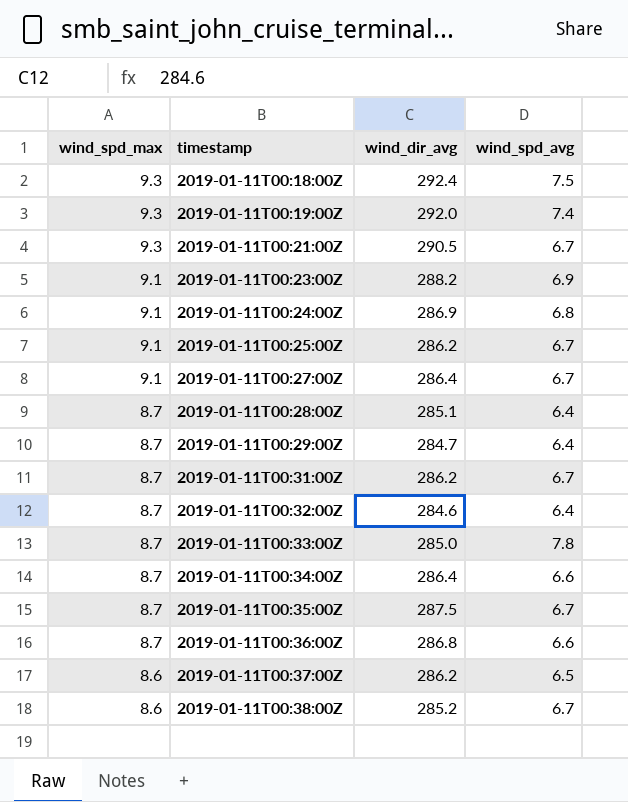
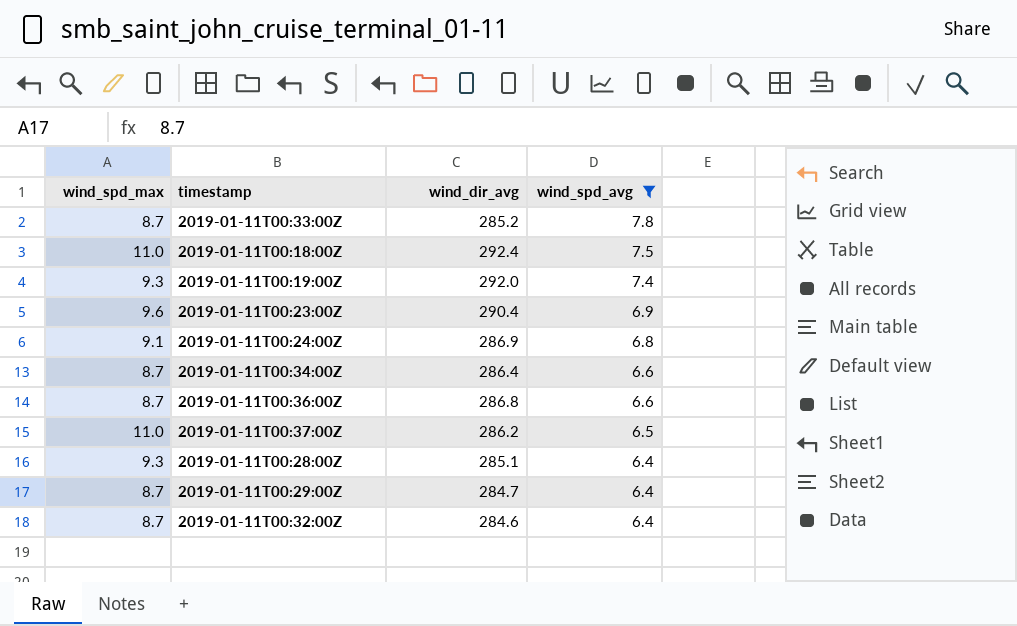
filter: none -> wind_spd_avg != 6.7
row order: wind_spd_max descending -> wind_spd_avg descending
2019-01-11T00:33:00Z | wind_dir_avg: 285.0 -> 285.2
2019-01-11T00:18:00Z | wind_spd_max: 9.3 -> 11.0
2019-01-11T00:23:00Z | wind_spd_max: 9.1 -> 9.6
2019-01-11T00:23:00Z | wind_dir_avg: 288.2 -> 290.4
2019-01-11T00:37:00Z | wind_spd_max: 8.6 -> 11.0
2019-01-11T00:28:00Z | wind_spd_max: 8.7 -> 9.3

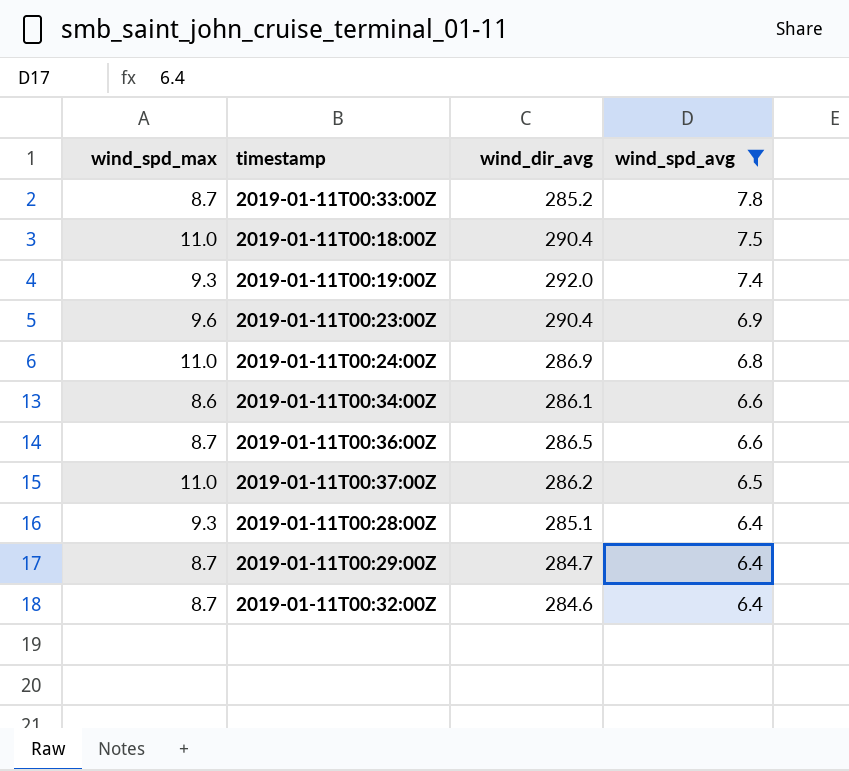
2019-01-11T00:18:00Z | wind_dir_avg: 292.4 -> 290.4
2019-01-11T00:24:00Z | wind_spd_max: 9.1 -> 11.0
2019-01-11T00:34:00Z | wind_spd_max: 8.7 -> 8.6
2019-01-11T00:34:00Z | wind_dir_avg: 286.4 -> 286.1
2019-01-11T00:36:00Z | wind_dir_avg: 286.8 -> 286.5

